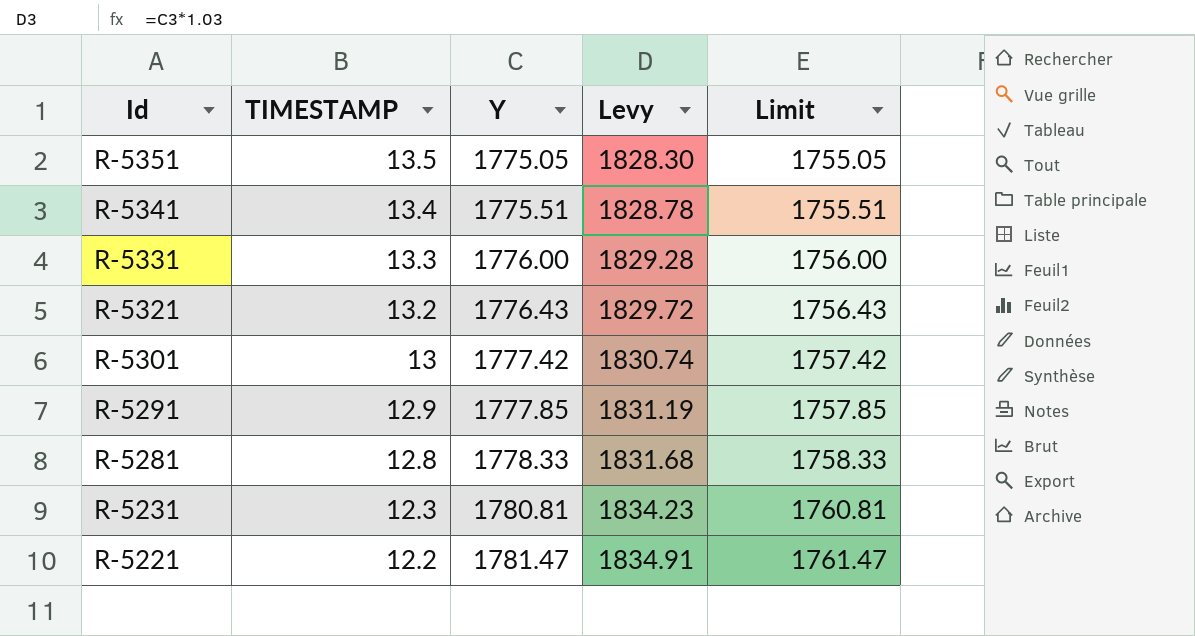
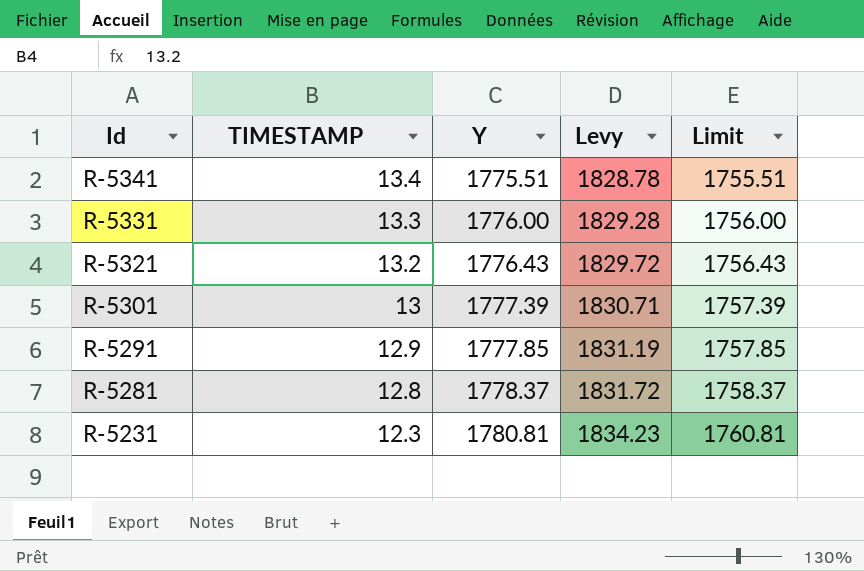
row R-5351: 13.5 | 1775.05 | 1828.30 | 1755.05 -> none
row R-5221: 12.2 | 1781.47 | 1834.91 | 1761.47 -> none
R-5301 | Y: 1777.42 -> 1777.39
R-5301 | Levy: 1830.74 -> 1830.71
R-5301 | Limit: 1757.42 -> 1757.39
R-5281 | Y: 1778.33 -> 1778.37
R-5281 | Levy: 1831.68 -> 1831.72
R-5281 | Limit: 1758.33 -> 1758.37

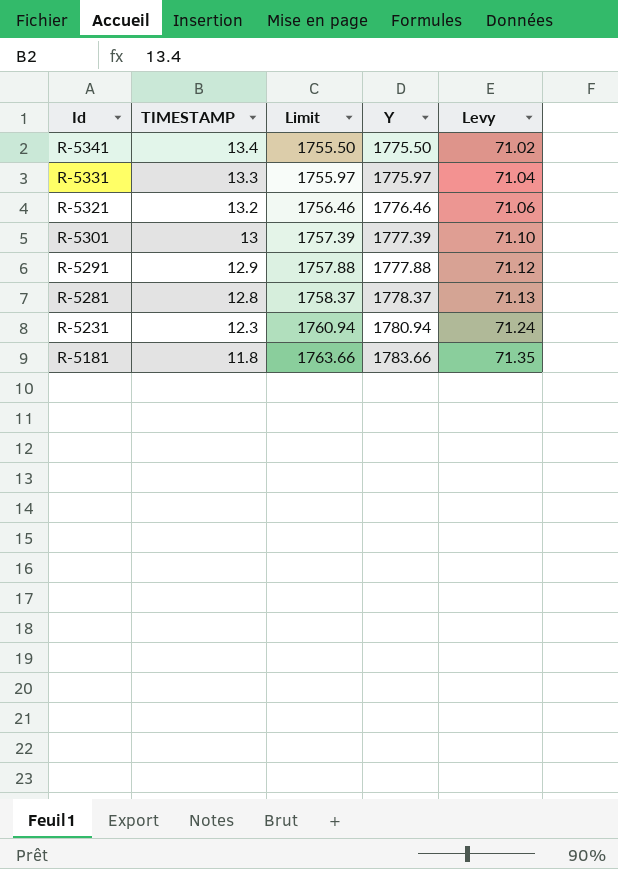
column Limit | position: 5 -> 3
column Levy | formula: [Y] * 1.03 -> [Y] * 0.04
R-5341 | Limit: 1755.51 -> 1755.50
R-5341 | Y: 1775.51 -> 1775.50
R-5331 | Limit: 1756.00 -> 1755.97
R-5331 | Y: 1776.00 -> 1775.97
R-5321 | Limit: 1756.43 -> 1756.46
R-5321 | Y: 1776.43 -> 1776.46
R-5291 | Limit: 1757.85 -> 1757.88
R-5291 | Y: 1777.85 -> 1777.88
R-5231 | Limit: 1760.81 -> 1760.94
R-5231 | Y: 1780.81 -> 1780.94
row R-5181: none -> 11.8 | 1763.66 | 1783.66 | 71.35

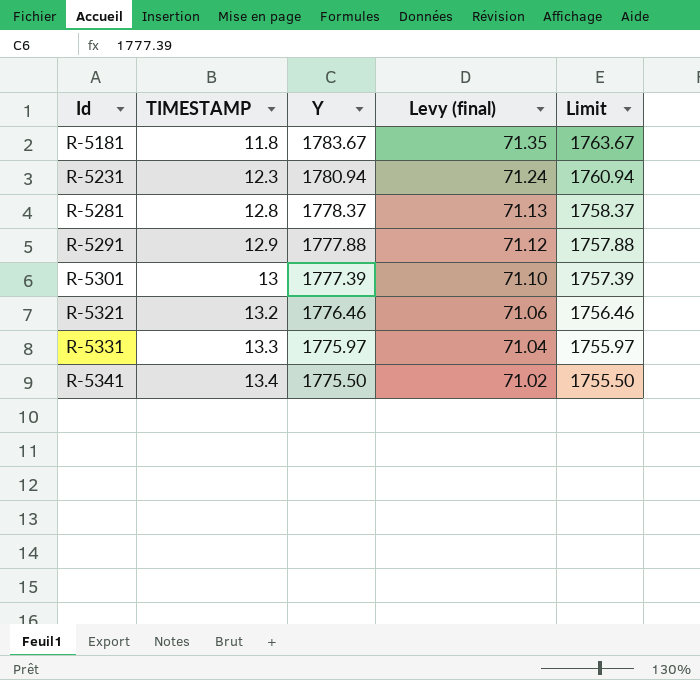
row order: Id descending -> Id ascending
column name: Levy -> Levy (final)
column Limit | position: 3 -> 5
R-5181 | Y: 1783.66 -> 1783.67
R-5181 | Limit: 1763.66 -> 1763.67

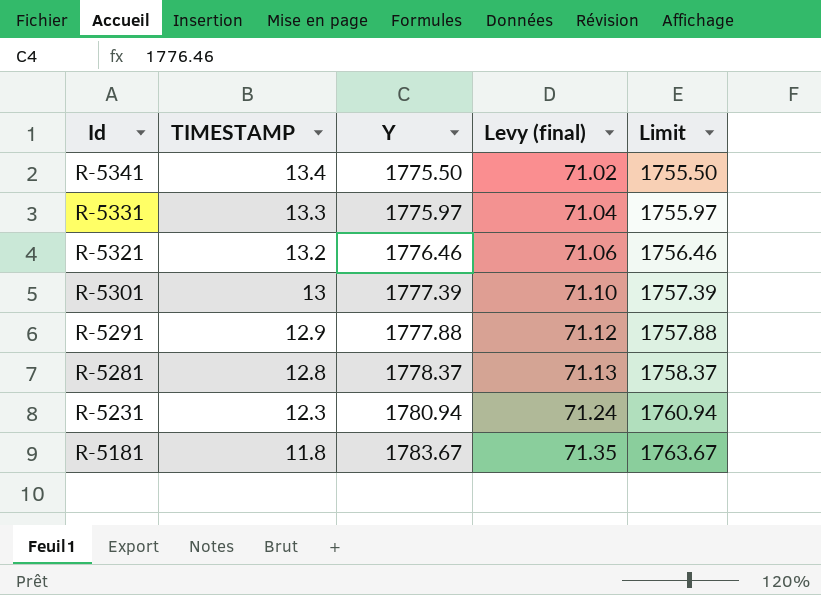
row order: Id ascending -> Id descending

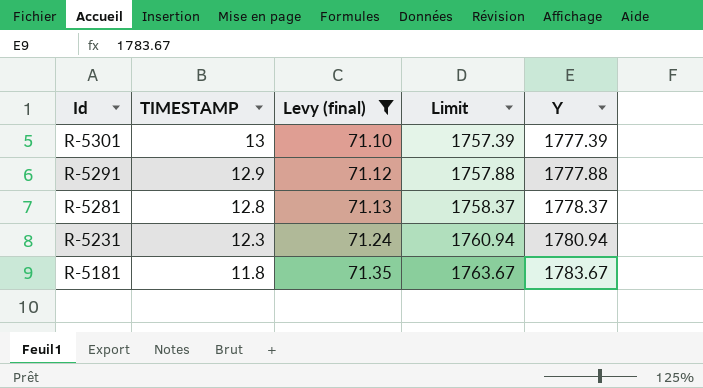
filter: none -> Levy (final) >= 71.10
column Y | position: 3 -> 5

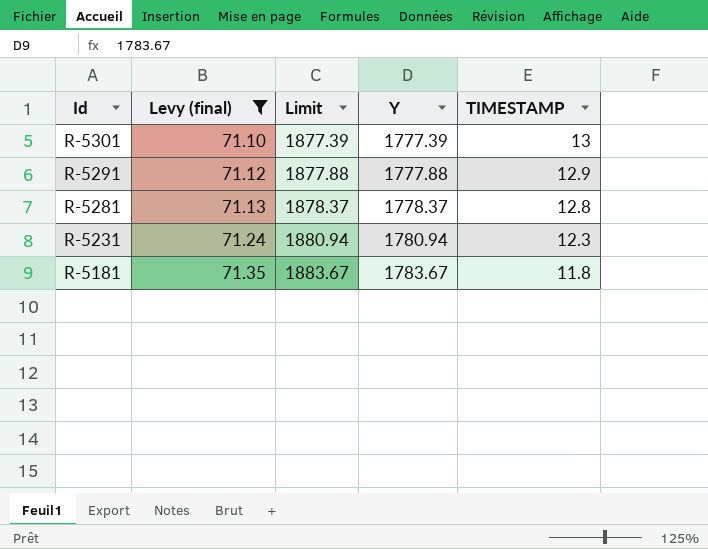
column Limit | formula: [Y] - 20 -> [Y] + 100
column TIMESTAMP | position: 2 -> 5

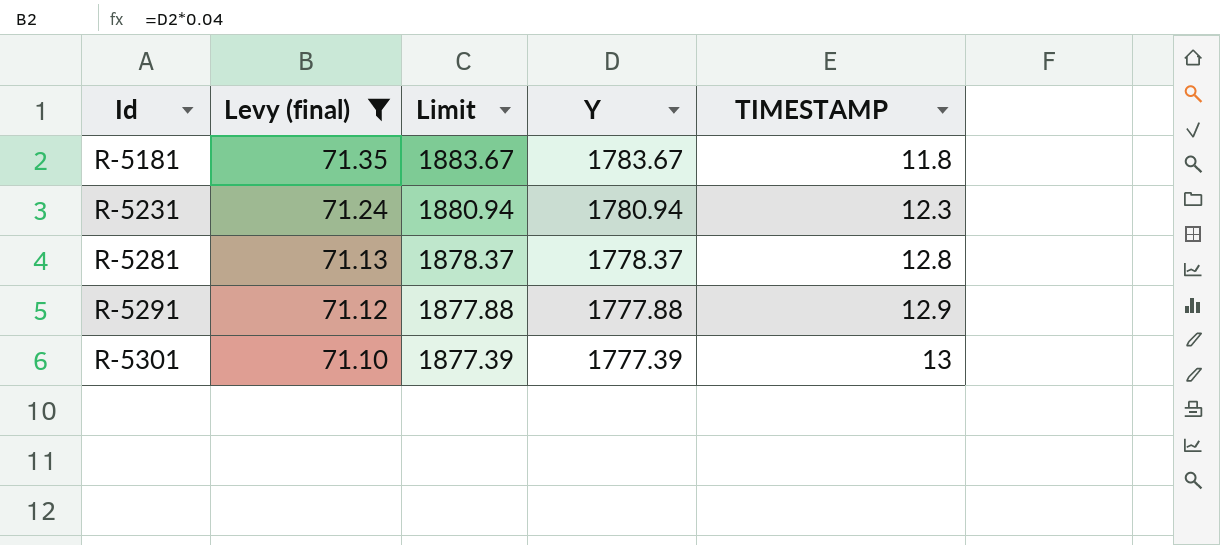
row order: Id descending -> Id ascending

